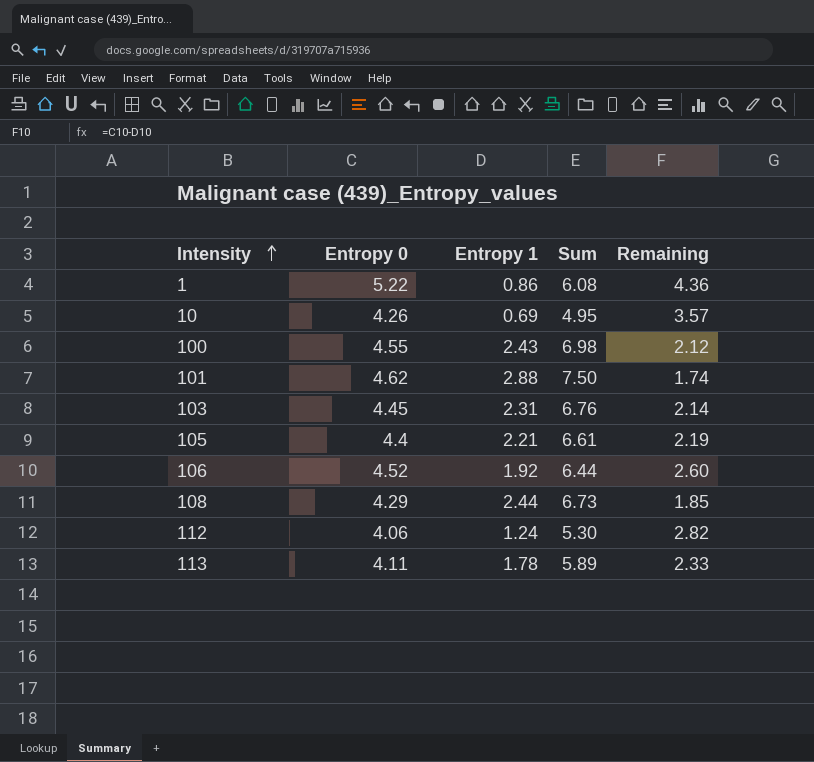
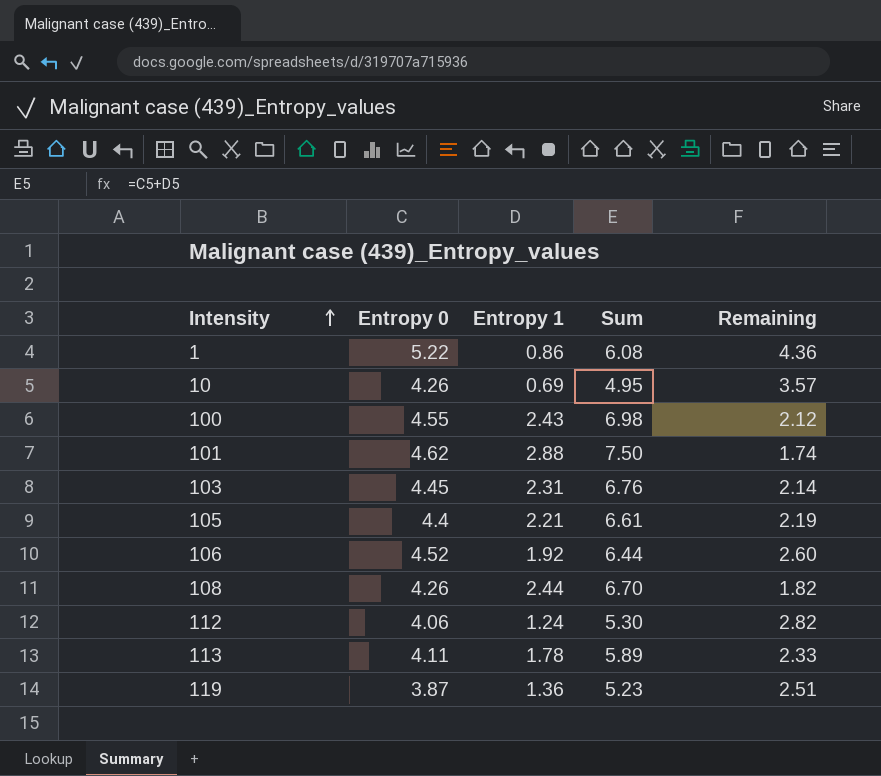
108 | Entropy 0: 4.29 -> 4.26
108 | Sum: 6.73 -> 6.70
108 | Remaining: 1.85 -> 1.82
row 119: none -> 3.87 | 1.36 | 5.23 | 2.51

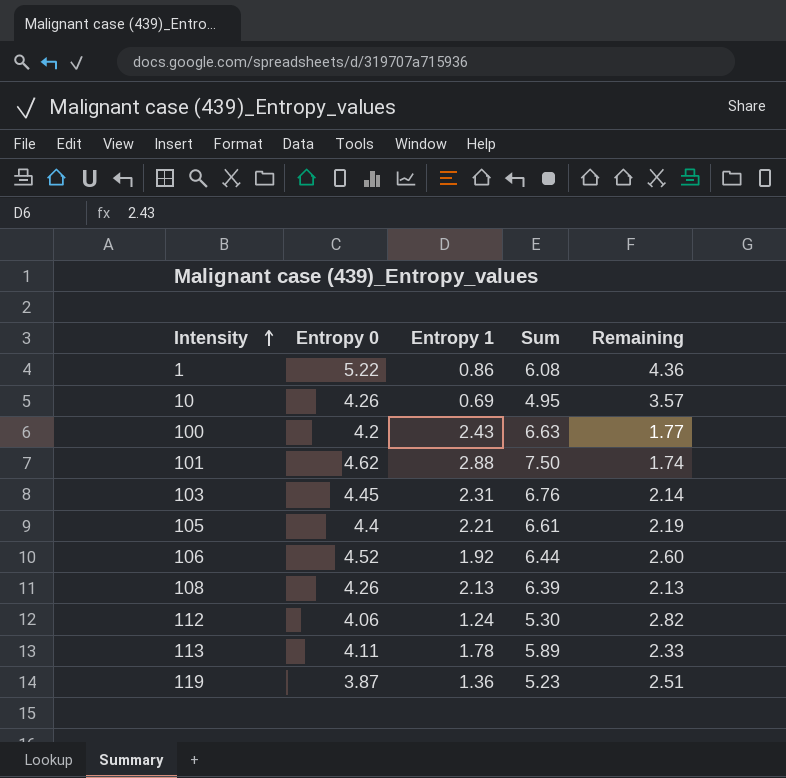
100 | Entropy 0: 4.55 -> 4.2
100 | Sum: 6.98 -> 6.63
100 | Remaining: 2.12 -> 1.77
108 | Entropy 1: 2.44 -> 2.13
108 | Sum: 6.70 -> 6.39
108 | Remaining: 1.82 -> 2.13

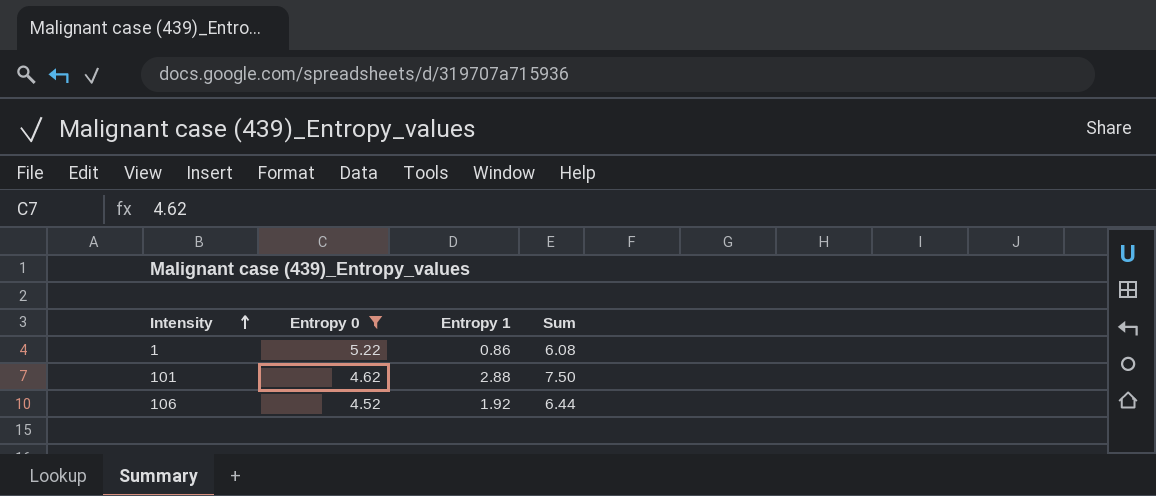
filter: none -> Entropy 0 >= 4.52
column Remaining | formula: [Entropy 0] - [Entropy 1] -> none

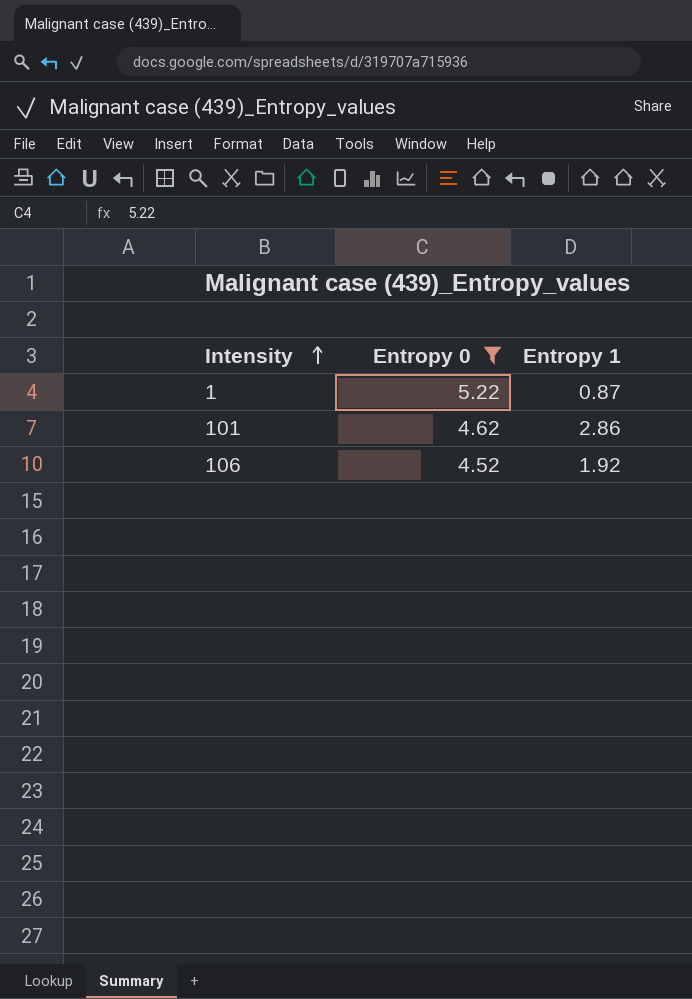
column Sum | formula: [Entropy 0] + [Entropy 1] -> none
1 | Entropy 1: 0.86 -> 0.87
101 | Entropy 1: 2.88 -> 2.86

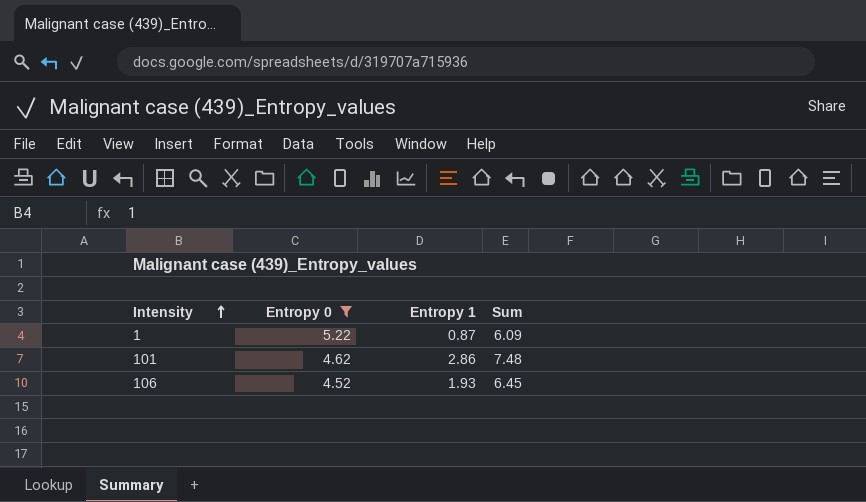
column Sum | formula: none -> [Entropy 0] + [Entropy 1]
106 | Entropy 1: 1.92 -> 1.93

